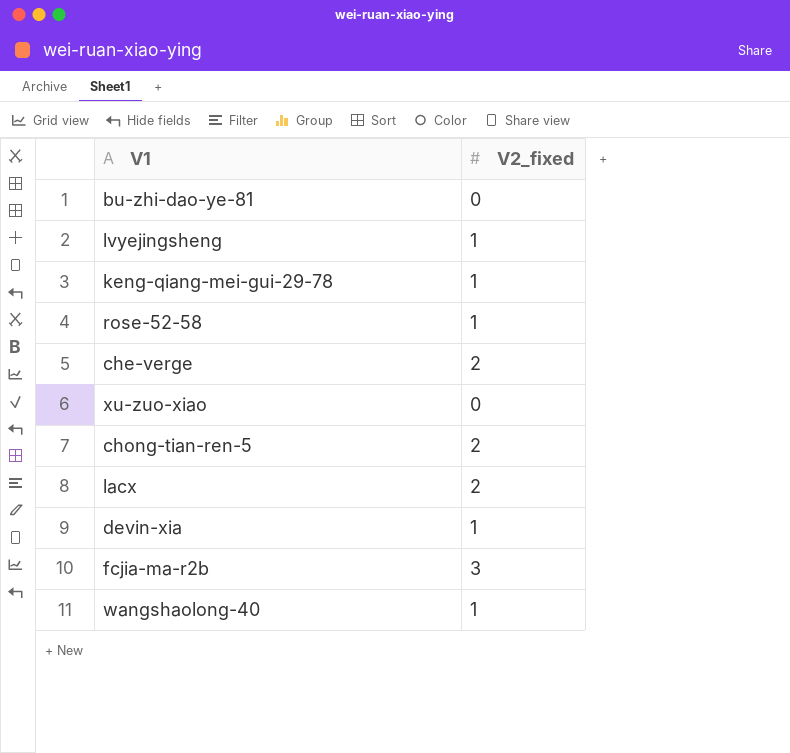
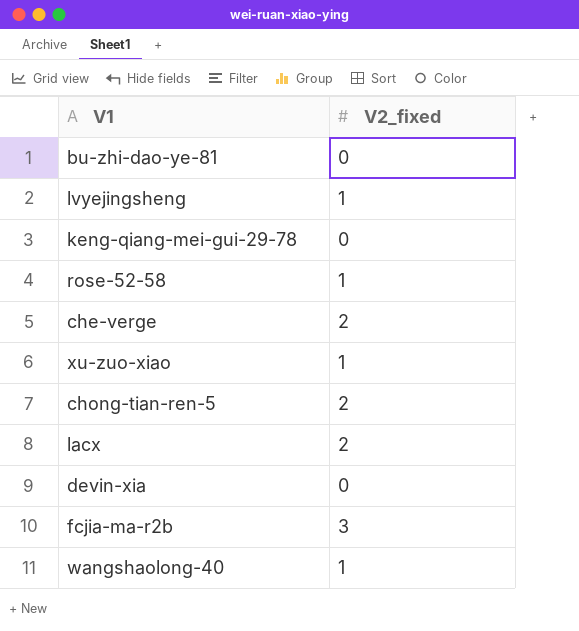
keng-qiang-mei-gui-29-78 | V2_fixed: 1 -> 0
xu-zuo-xiao | V2_fixed: 0 -> 1
devin-xia | V2_fixed: 1 -> 0

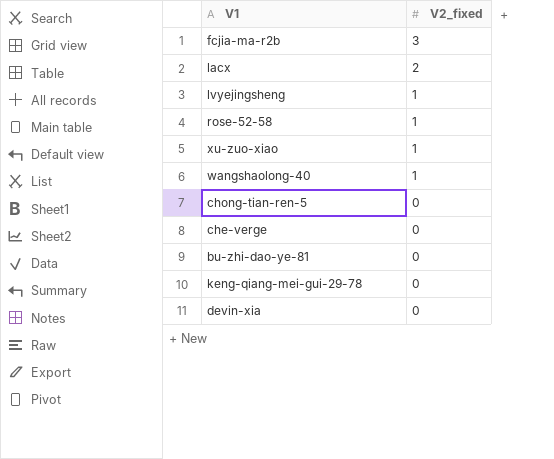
row order: none -> V2_fixed descending
chong-tian-ren-5 | V2_fixed: 2 -> 0
che-verge | V2_fixed: 2 -> 0

